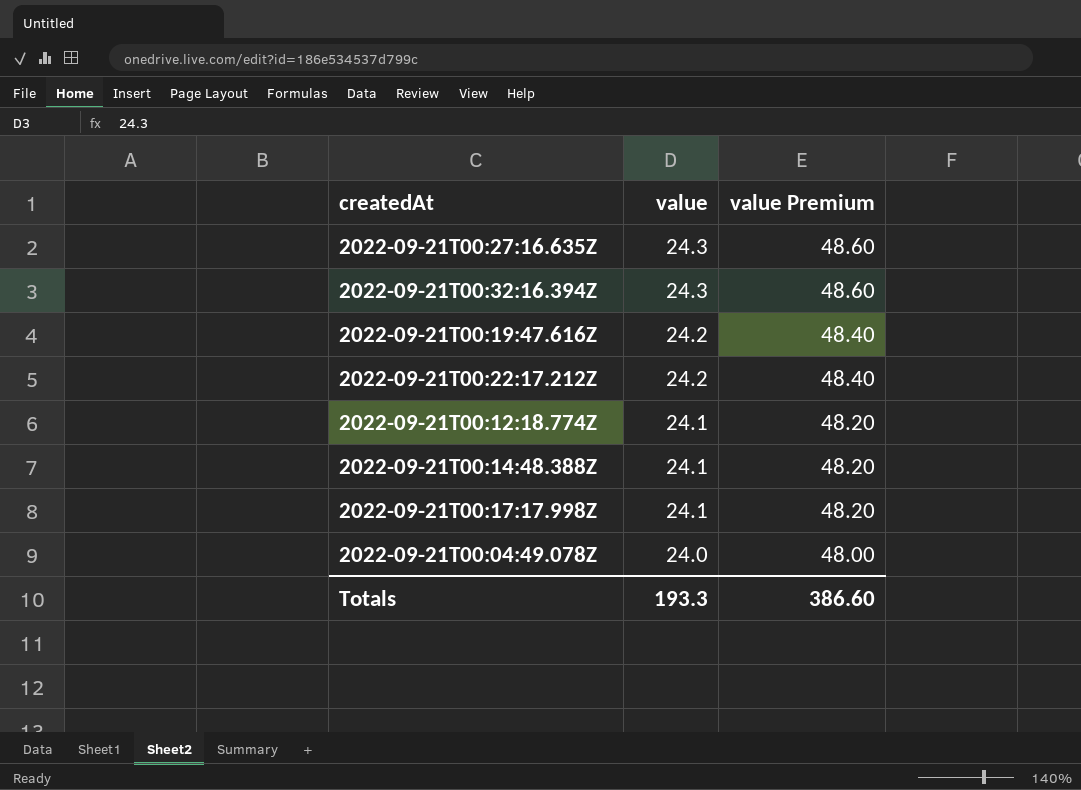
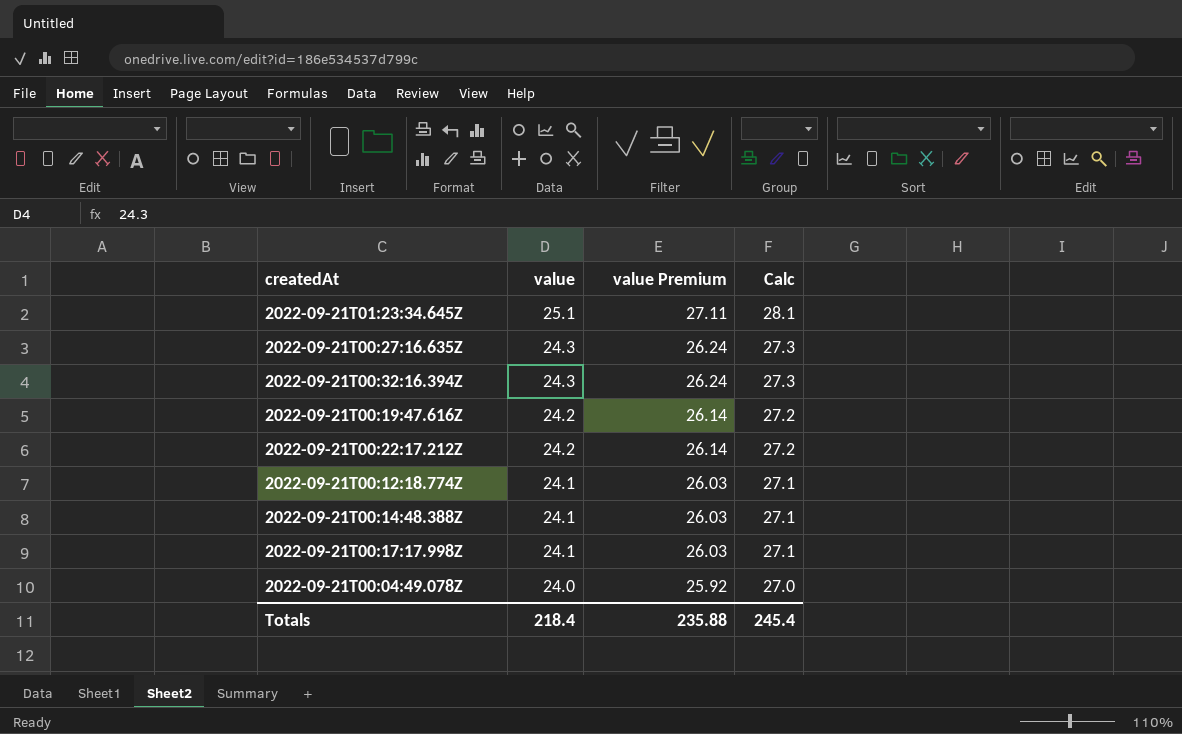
column value Premium | formula: [value] * 2 -> [value] * 1.08
column Calc | formula: none -> [value] + 3
row 2022-09-21T01:23:34.645Z: none -> 25.1 | 27.11 | 28.1
Totals | value: 193.3 -> 218.4
Totals | value Premium: 386.60 -> 235.88

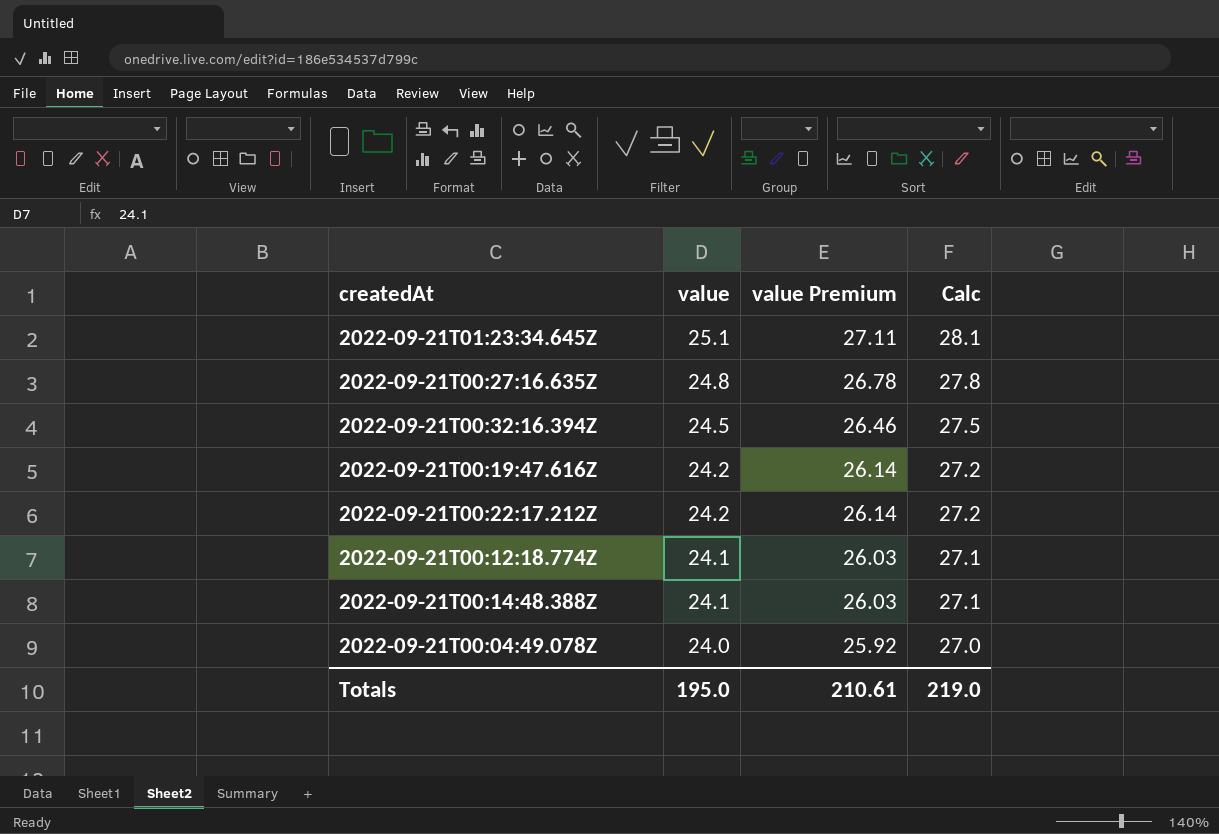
row 2022-09-21T00:17:17.998Z: 24.1 | 26.03 | 27.1 -> none
2022-09-21T00:27:16.635Z | value: 24.3 -> 24.8
2022-09-21T00:27:16.635Z | value Premium: 26.24 -> 26.78
2022-09-21T00:27:16.635Z | Calc: 27.3 -> 27.8
2022-09-21T00:32:16.394Z | value: 24.3 -> 24.5
2022-09-21T00:32:16.394Z | value Premium: 26.24 -> 26.46
2022-09-21T00:32:16.394Z | Calc: 27.3 -> 27.5
Totals | value: 218.4 -> 195.0
Totals | value Premium: 235.88 -> 210.61
Totals | Calc: 245.4 -> 219.0

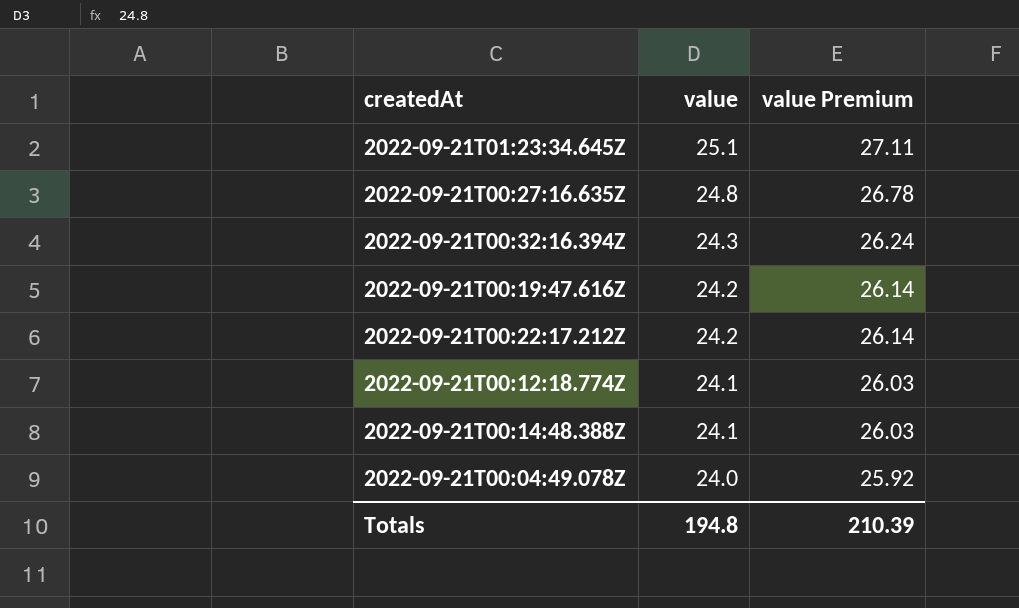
column Calc | formula: [value] + 3 -> none
2022-09-21T00:32:16.394Z | value: 24.5 -> 24.3
2022-09-21T00:32:16.394Z | value Premium: 26.46 -> 26.24
Totals | value: 195.0 -> 194.8
Totals | value Premium: 210.61 -> 210.39

